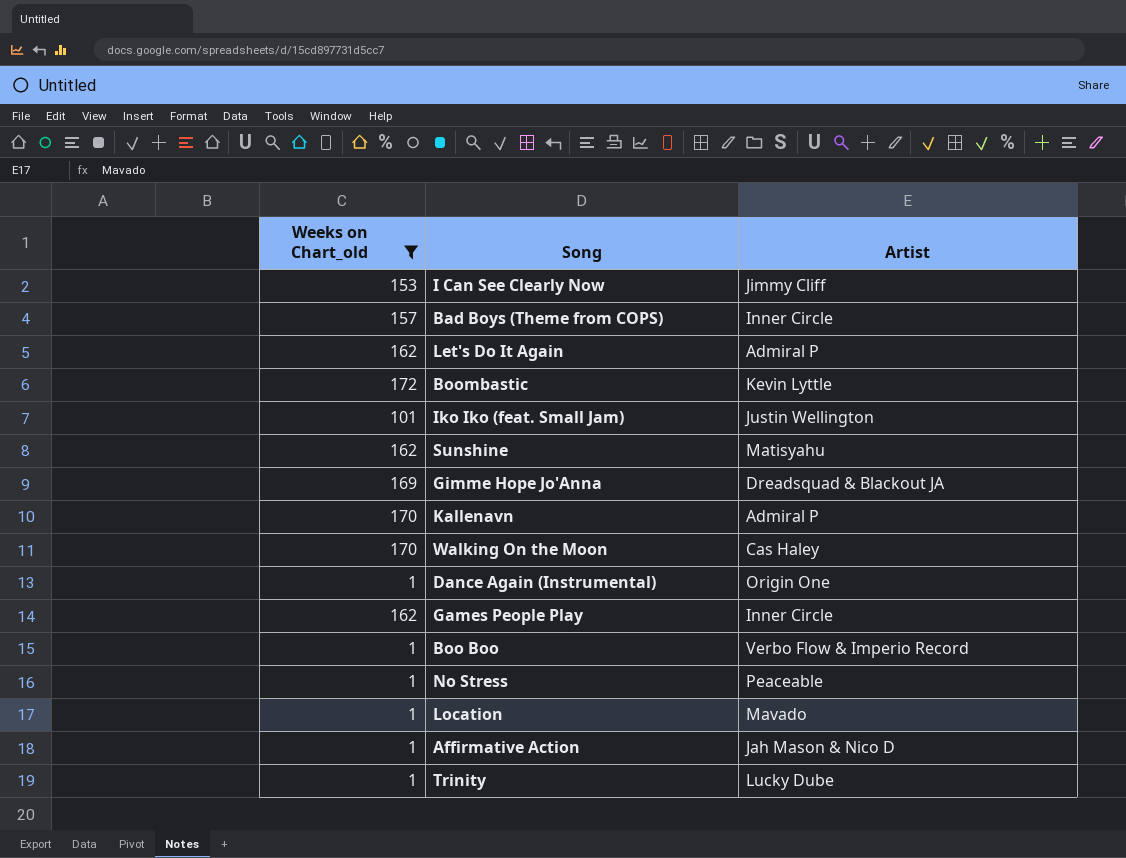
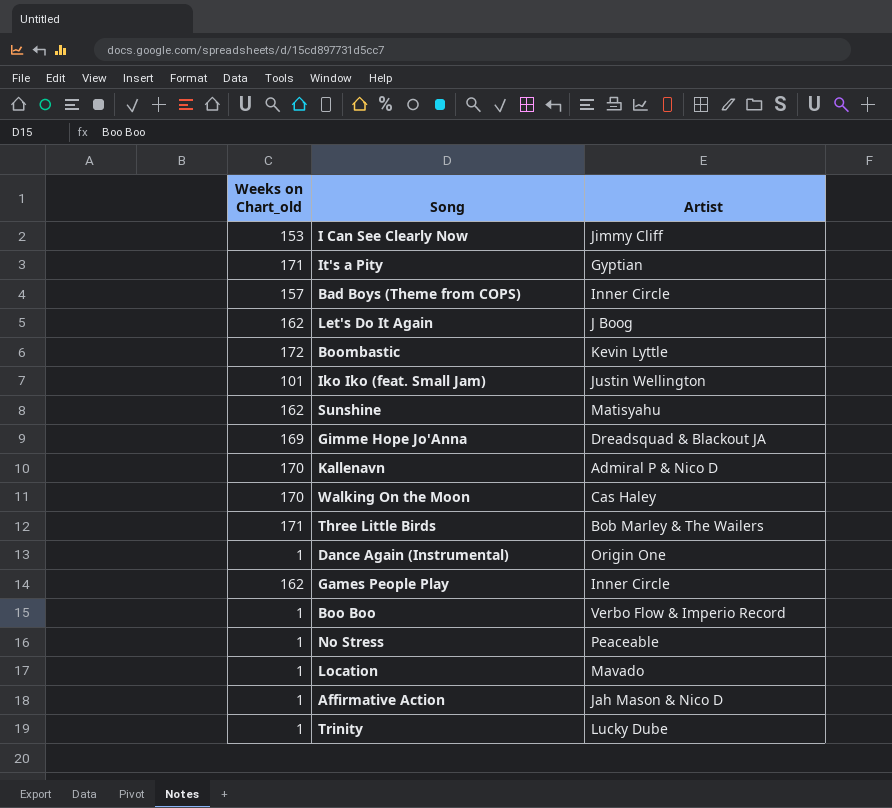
filter: Weeks on Chart_old != 171 -> none
Let's Do It Again | Artist: Admiral P -> J Boog
Kallenavn | Artist: Admiral P -> Admiral P & Nico D

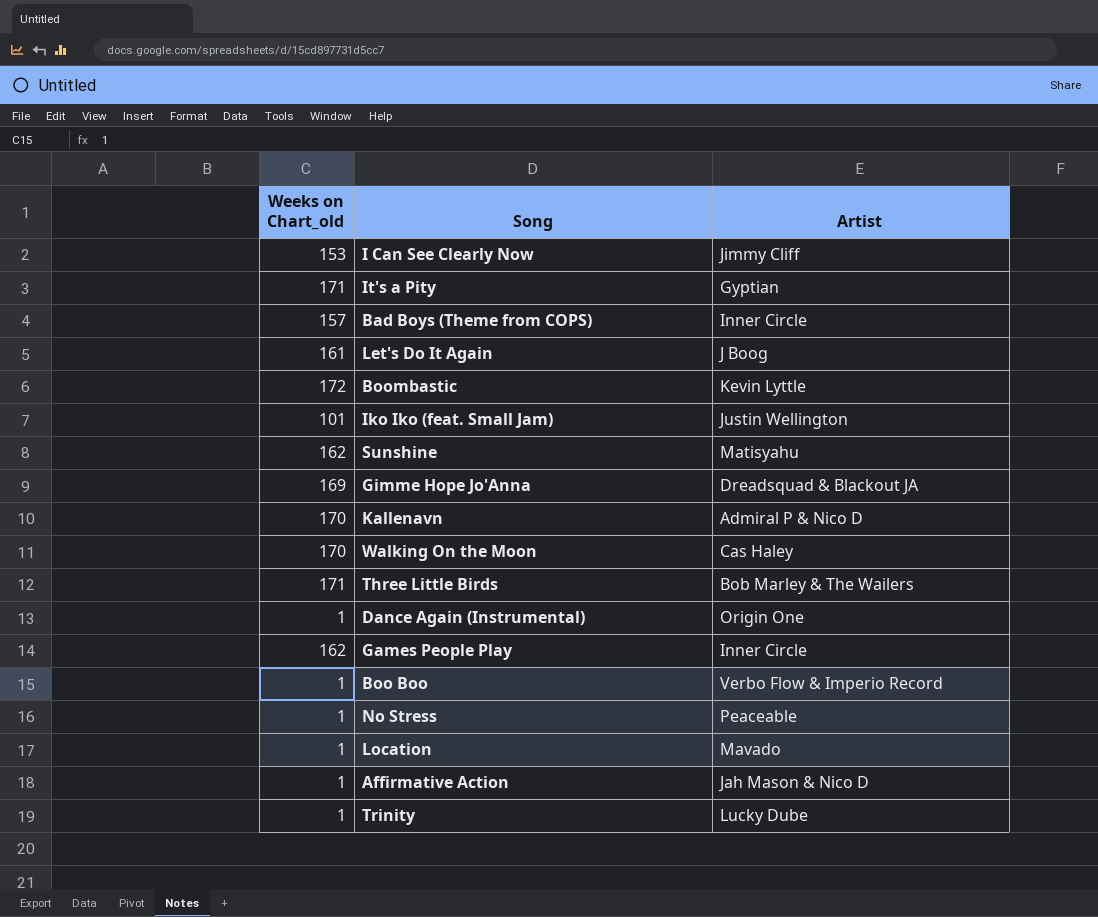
Let's Do It Again | Weeks on Chart_old: 162 -> 161

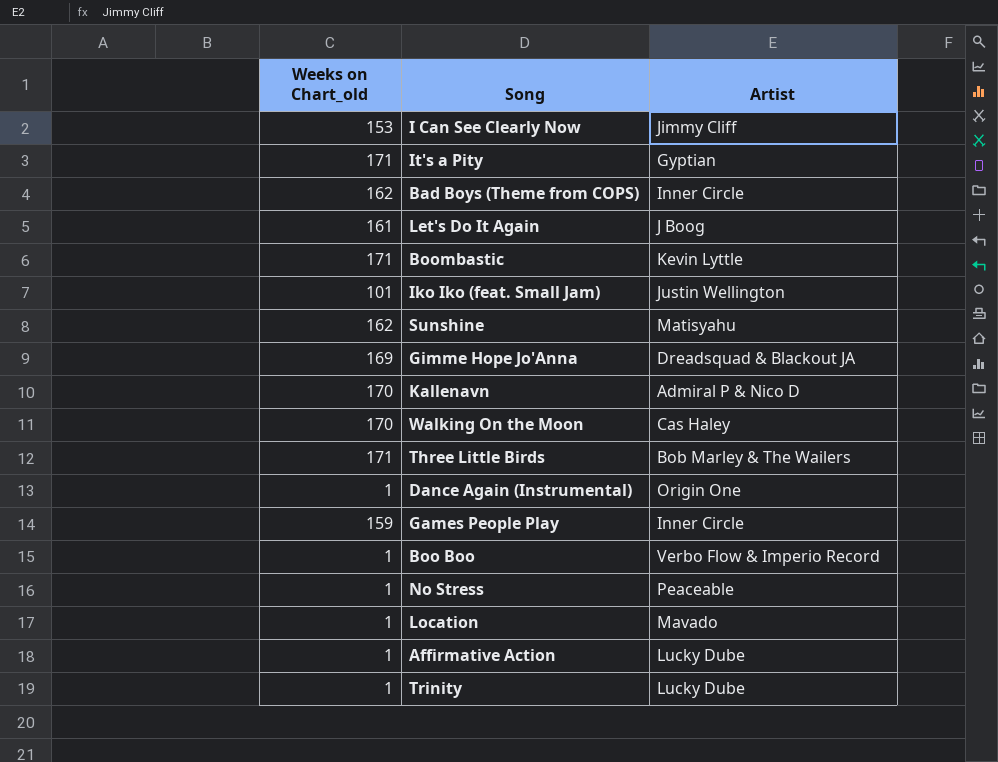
Bad Boys (Theme from COPS) | Weeks on Chart_old: 157 -> 162
Boombastic | Weeks on Chart_old: 172 -> 171
Games People Play | Weeks on Chart_old: 162 -> 159
Affirmative Action | Artist: Jah Mason & Nico D -> Lucky Dube

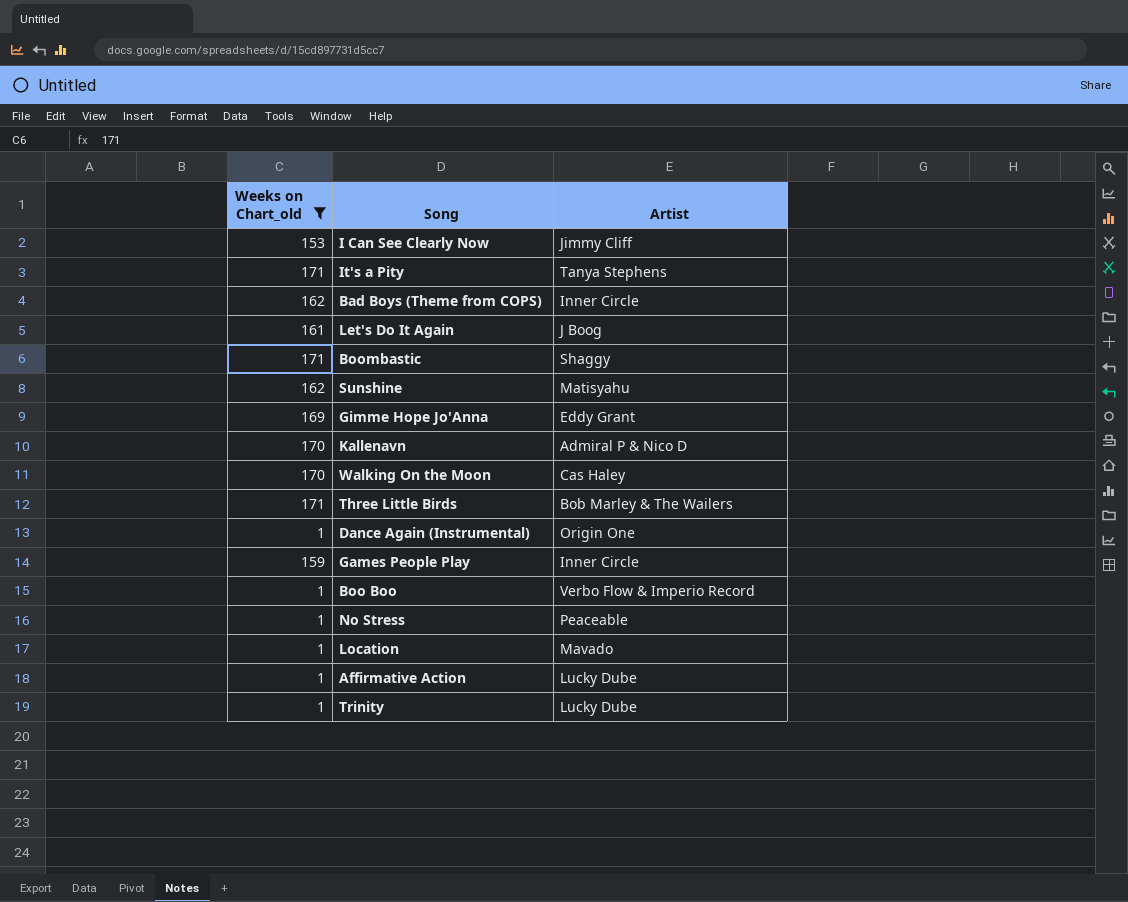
filter: none -> Weeks on Chart_old != 101
It's a Pity | Artist: Gyptian -> Tanya Stephens
Boombastic | Artist: Kevin Lyttle -> Shaggy
Gimme Hope Jo'Anna | Artist: Dreadsquad & Blackout JA -> Eddy Grant

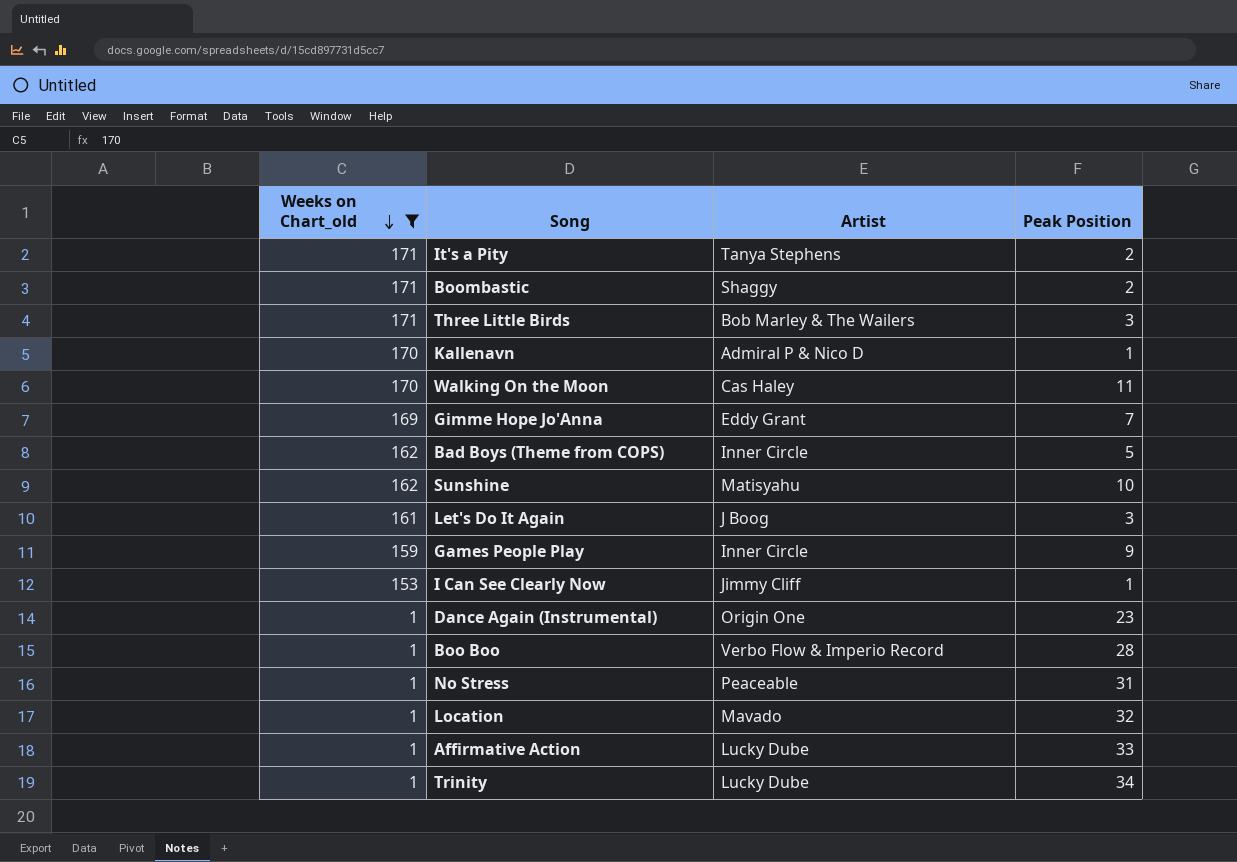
row order: none -> Weeks on Chart_old descending
column Peak Position | position: none -> 4

